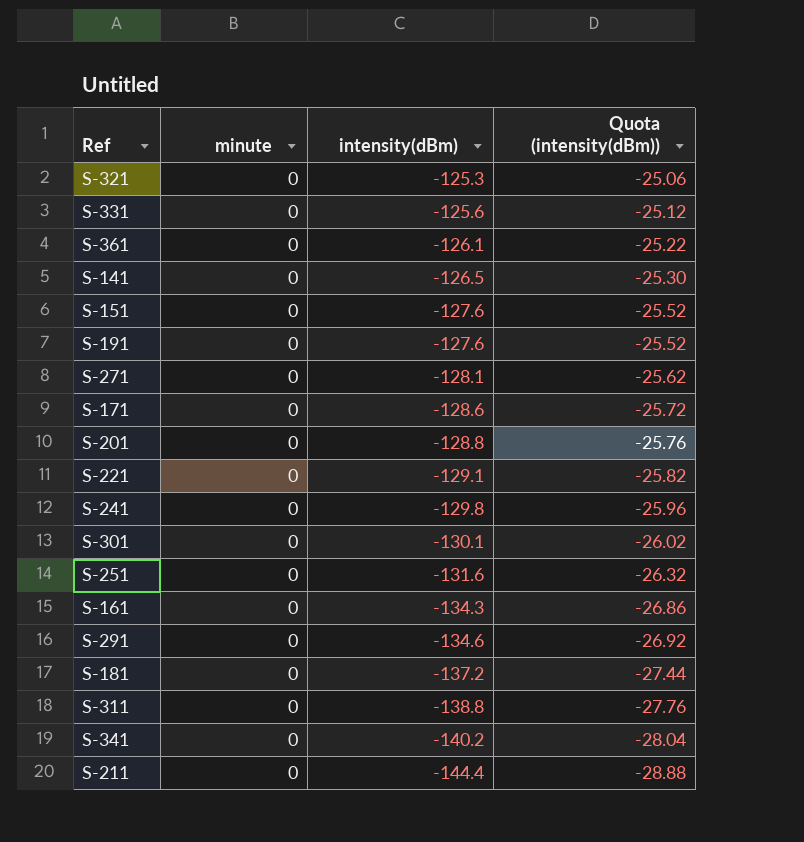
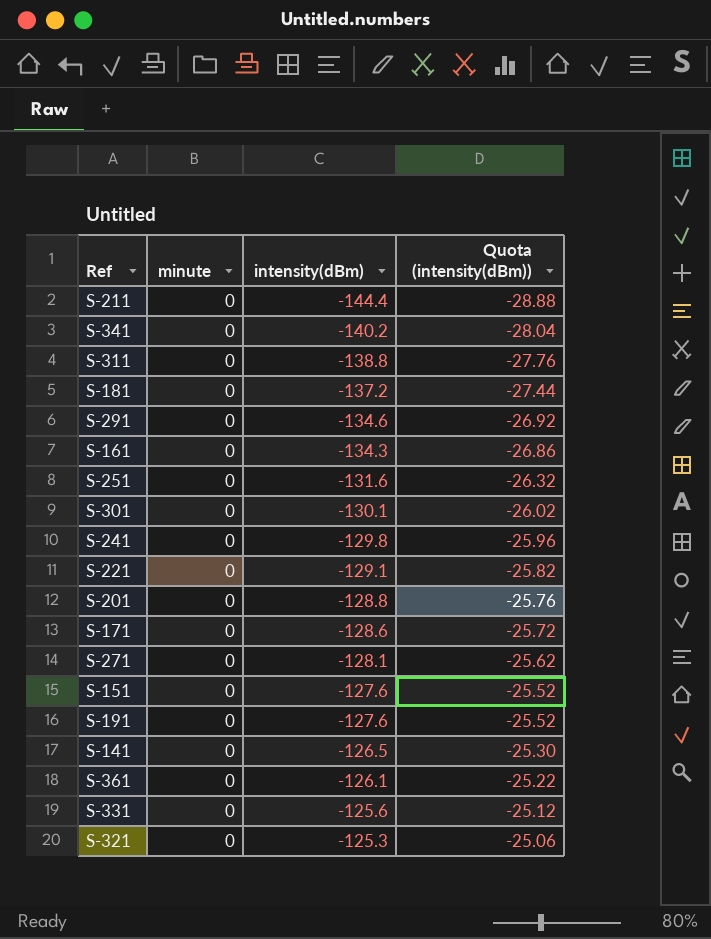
row order: intensity(dBm) descending -> intensity(dBm) ascending

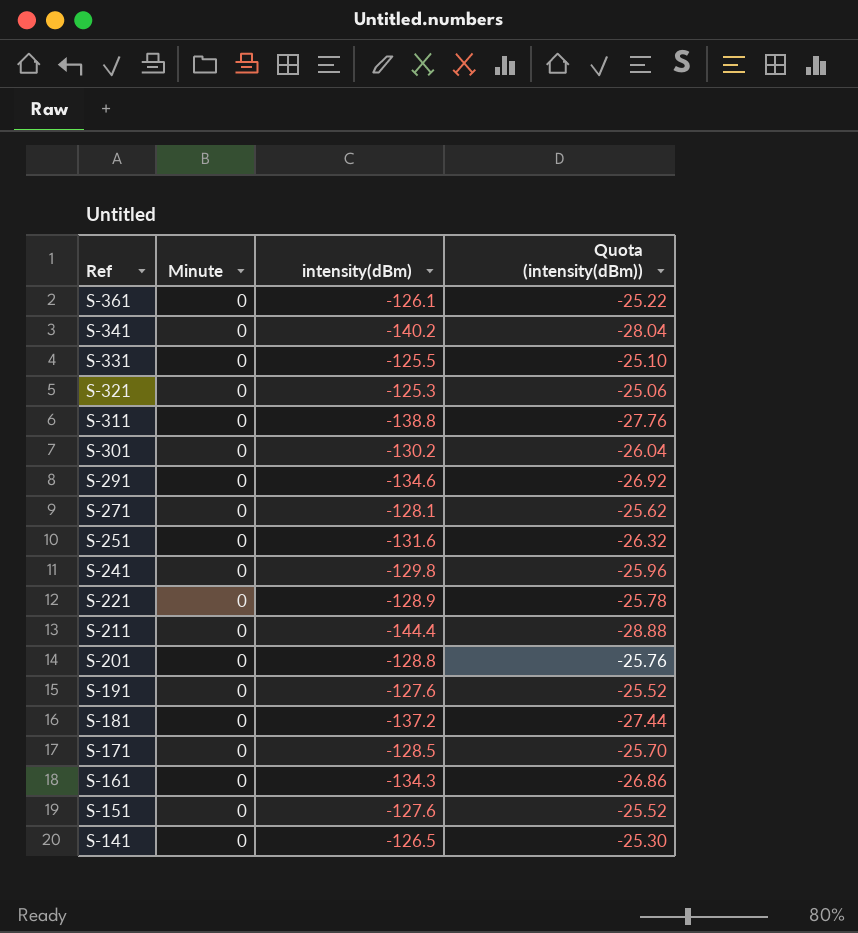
row order: intensity(dBm) ascending -> Ref descending
column name: minute -> Minute
S-331 | intensity(dBm): -125.6 -> -125.5
S-331 | Quota (intensity(dBm)): -25.12 -> -25.10
S-301 | intensity(dBm): -130.1 -> -130.2
S-301 | Quota (intensity(dBm)): -26.02 -> -26.04
S-221 | intensity(dBm): -129.1 -> -128.9
S-221 | Quota (intensity(dBm)): -25.82 -> -25.78
S-171 | intensity(dBm): -128.6 -> -128.5
S-171 | Quota (intensity(dBm)): -25.72 -> -25.70

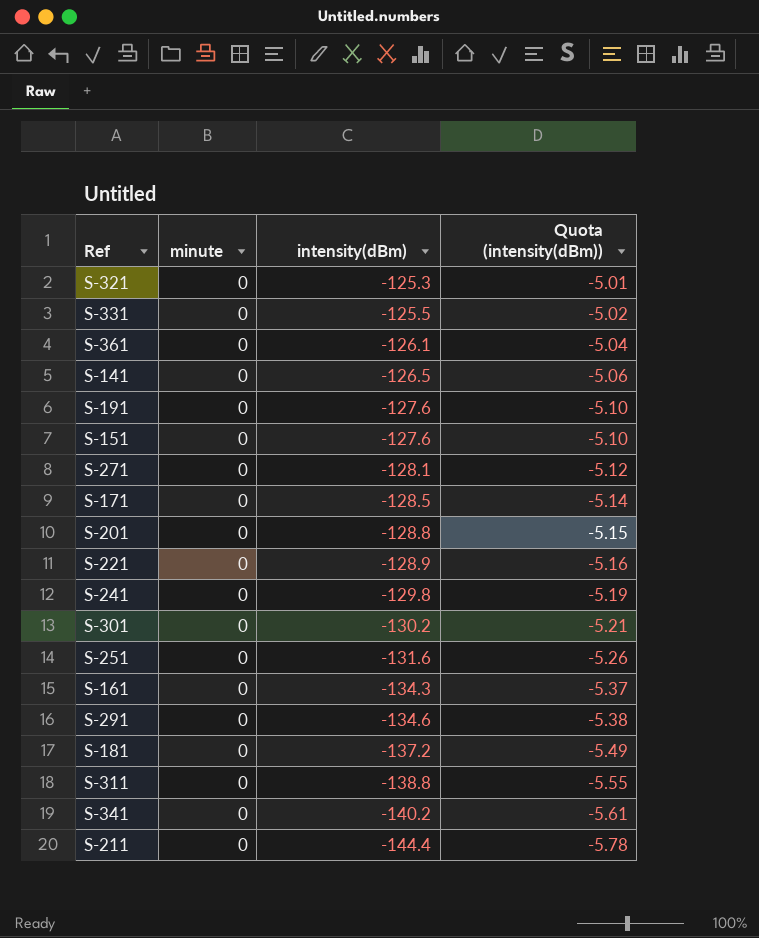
row order: Ref descending -> intensity(dBm) descending
column name: Minute -> minute
column Quota (intensity(dBm)) | formula: [intensity(dBm)] * 0.2 -> [intensity(dBm)] * 0.04

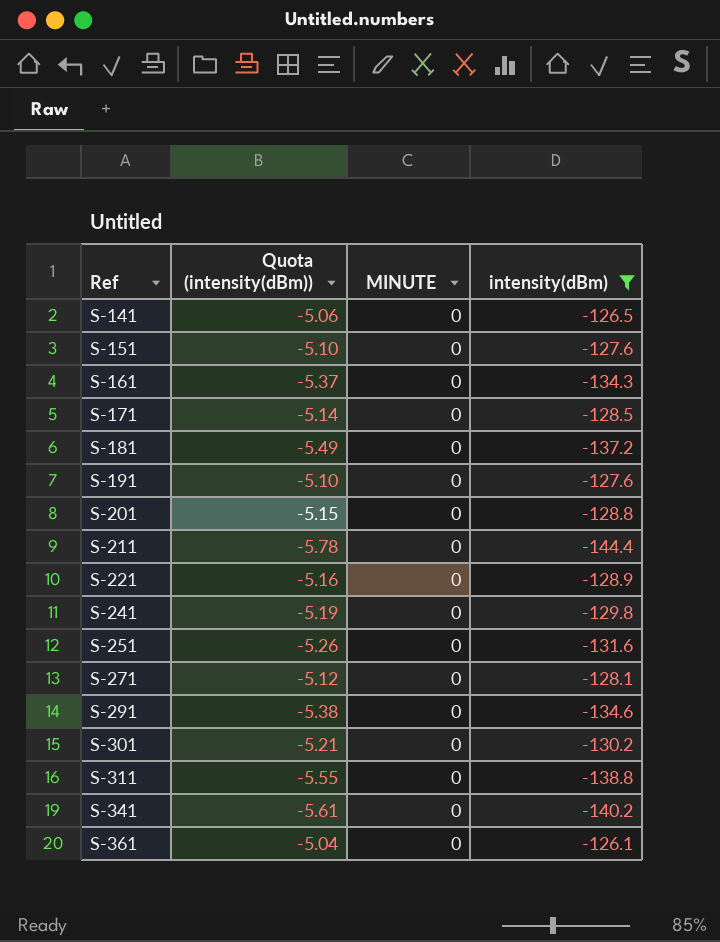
filter: none -> intensity(dBm) <= -126.1
row order: intensity(dBm) descending -> Ref ascending
column Quota (intensity(dBm)) | position: 4 -> 2
column name: minute -> MINUTE

